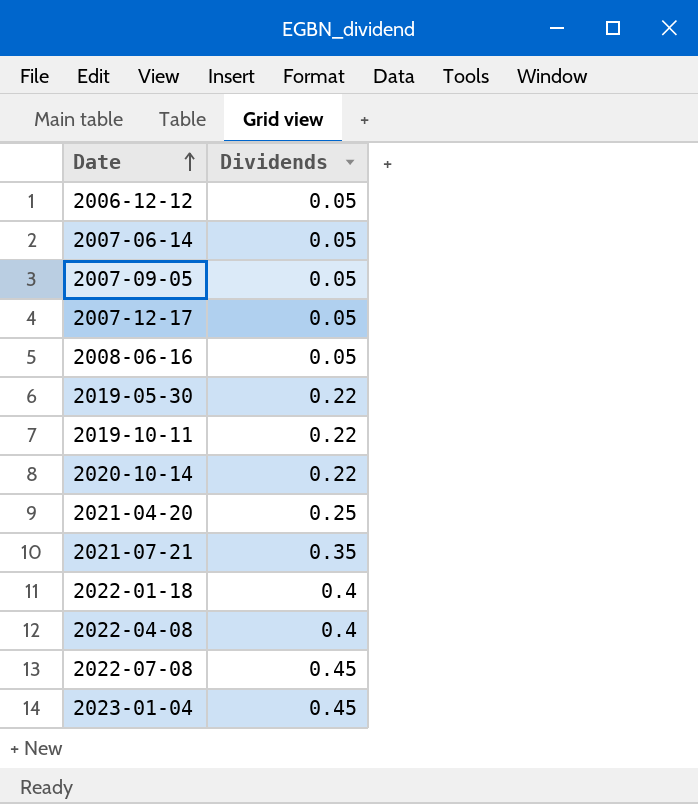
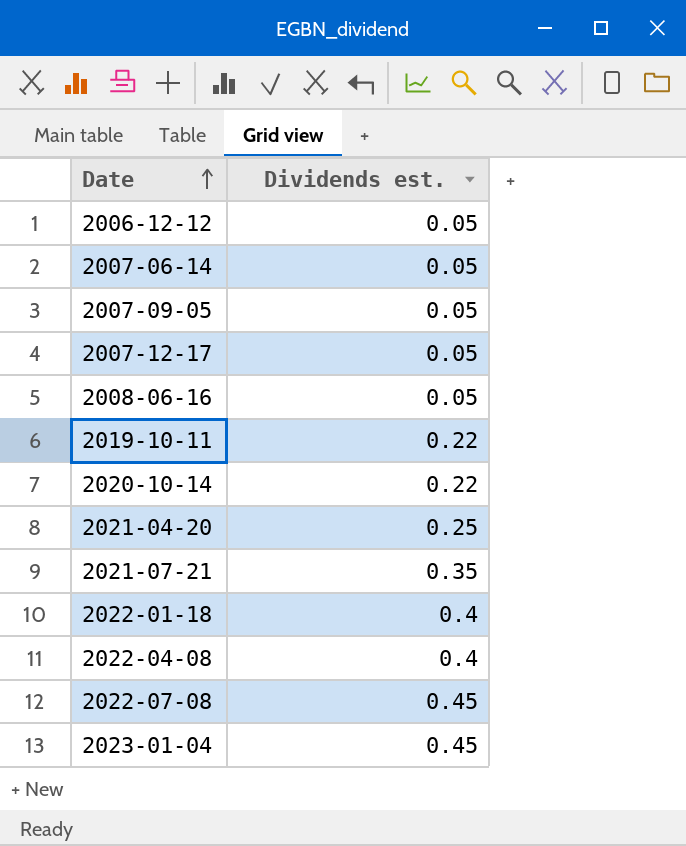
column name: Dividends -> Dividends est.
row 2019-05-30: 0.22 -> none

